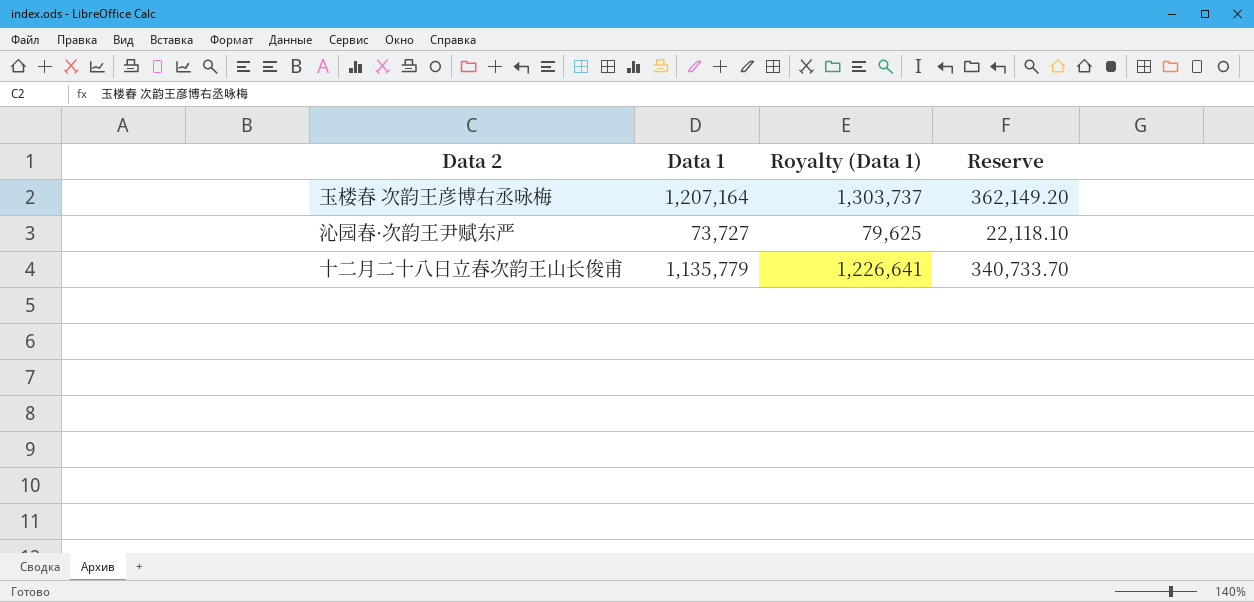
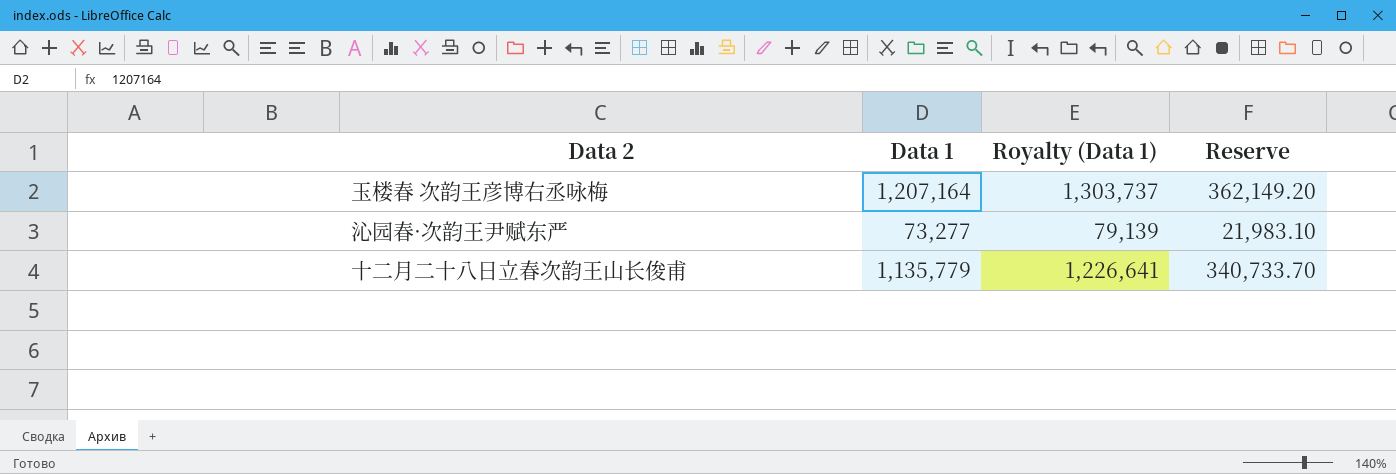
沁园春·次韵王尹赋东严 | Data 1: 73,727 -> 73,277
沁园春·次韵王尹赋东严 | Royalty (Data 1): 79,625 -> 79,139
沁园春·次韵王尹赋东严 | Reserve: 22,118.10 -> 21,983.10

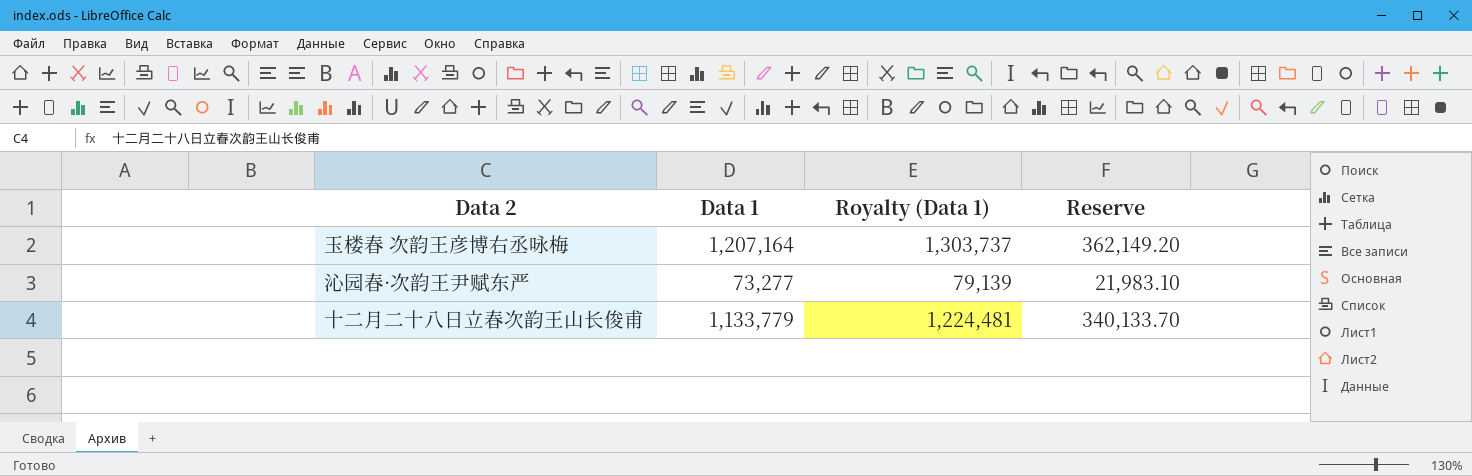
十二月二十八日立春次韵王山长俊甫 | Data 1: 1,135,779 -> 1,133,779
十二月二十八日立春次韵王山长俊甫 | Royalty (Data 1): 1,226,641 -> 1,224,481
十二月二十八日立春次韵王山长俊甫 | Reserve: 340,733.70 -> 340,133.70

